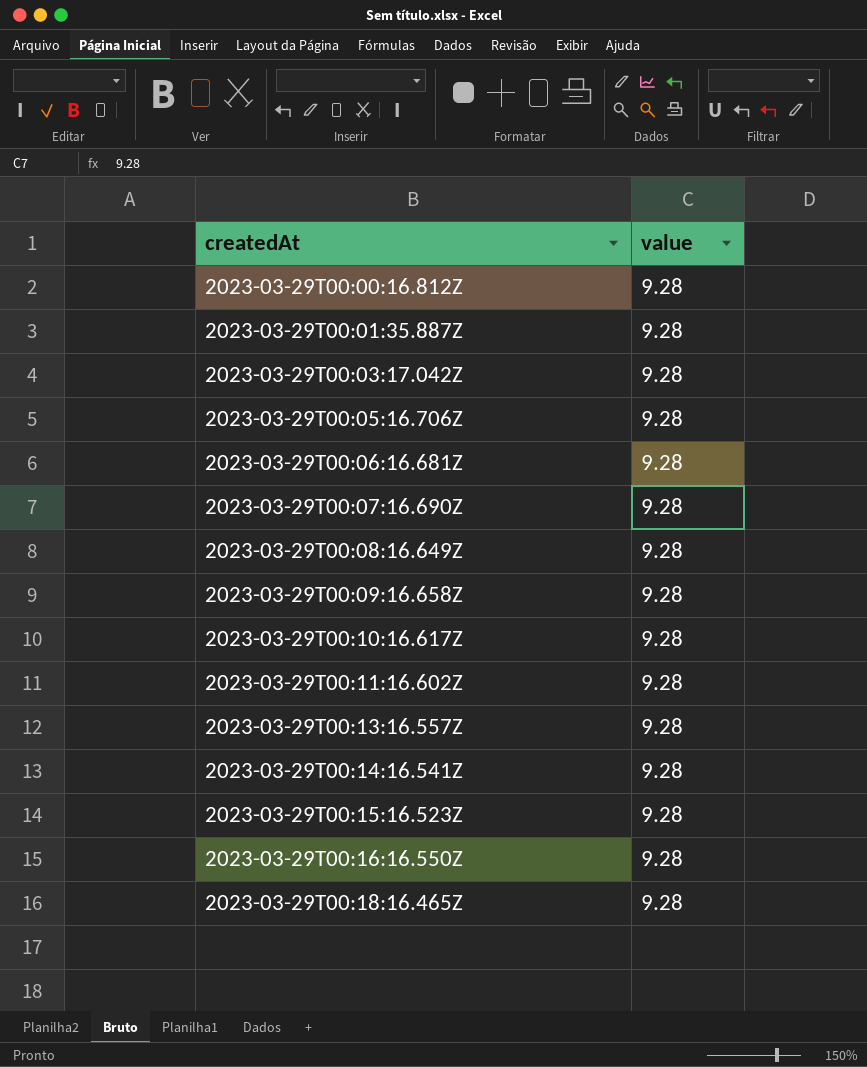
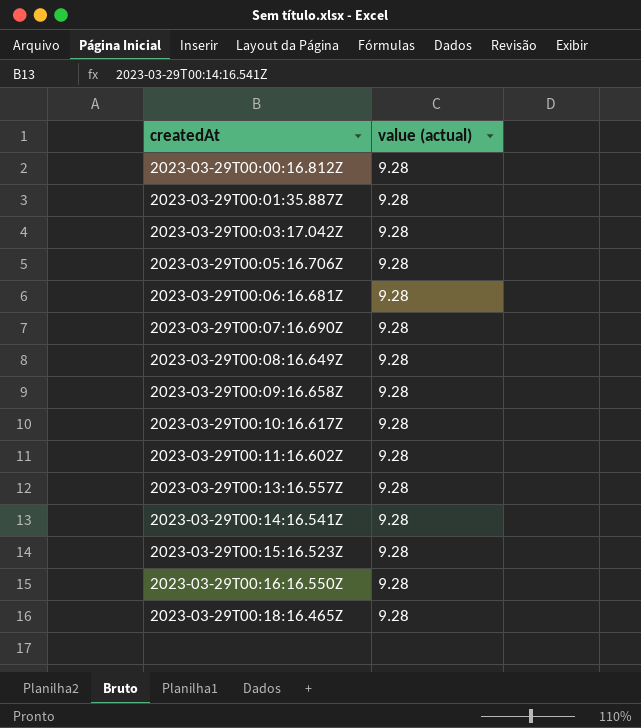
column name: value -> value (actual)

